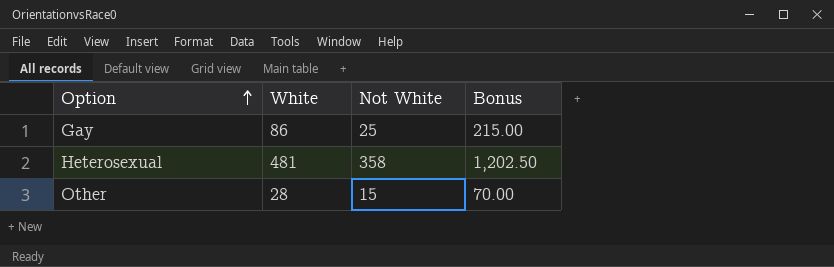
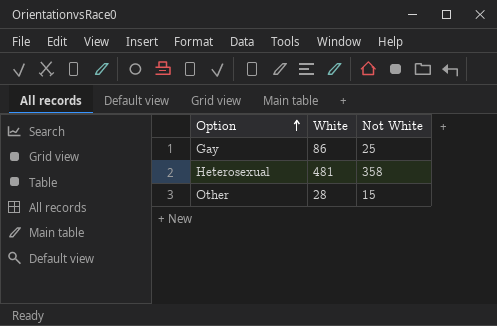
column Bonus | formula: [White] * 2.5 -> none

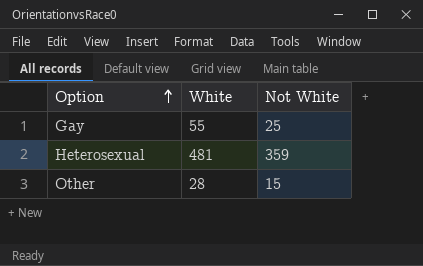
Gay | White: 86 -> 55
Heterosexual | Not White: 358 -> 359

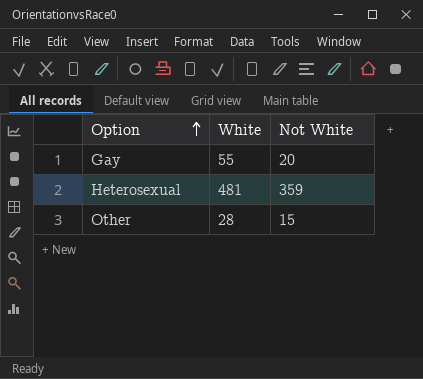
Gay | Not White: 25 -> 20

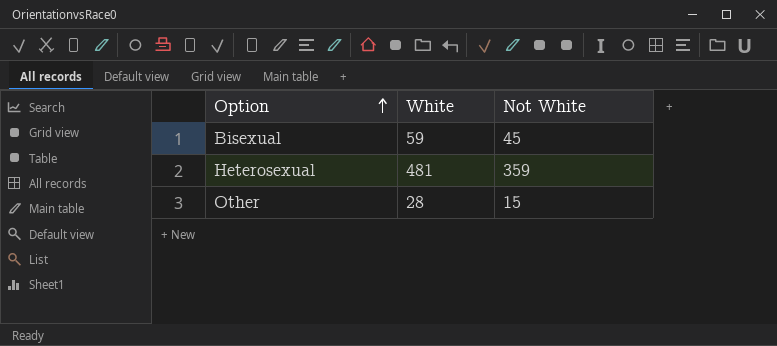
row Gay: 55 | 20 -> none
row Bisexual: none -> 59 | 45

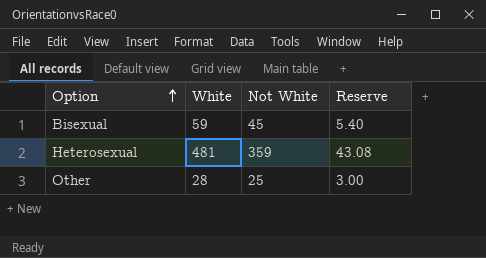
column Reserve | formula: none -> [Not White] * 0.12
Other | Not White: 15 -> 25

